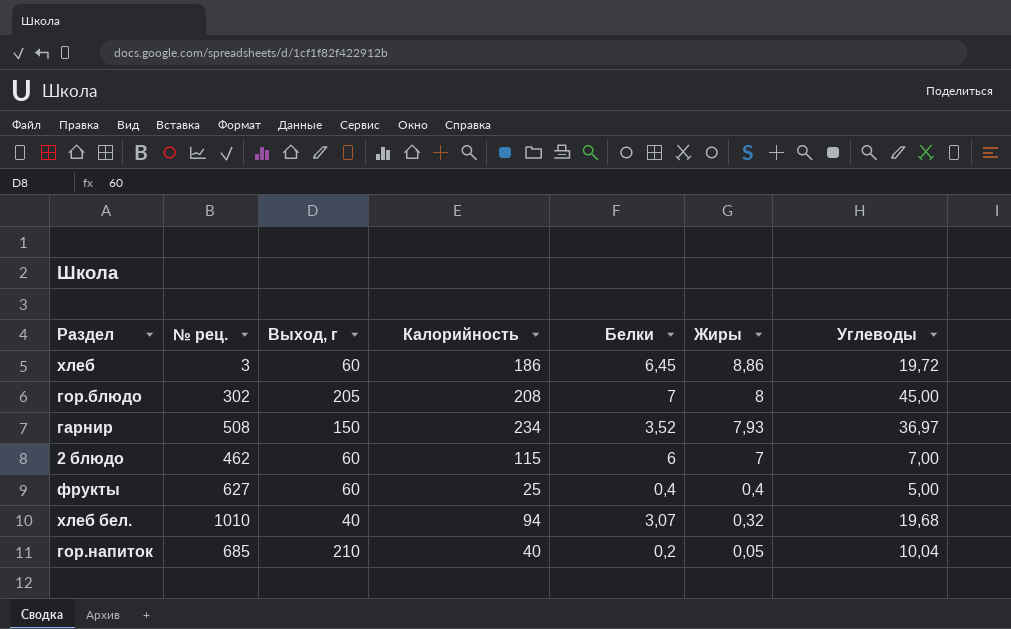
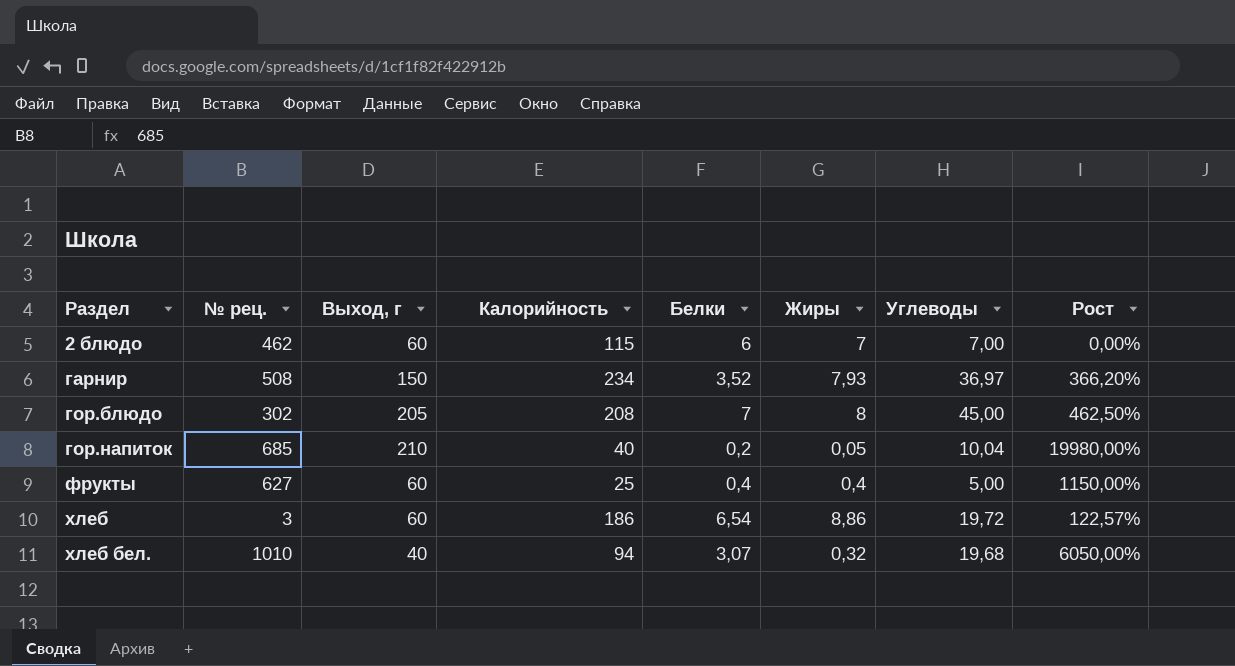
row order: Жиры descending -> Раздел ascending
column Рост | formula: none -> ([Углеводы] - [Жиры]) / [Жиры]
хлеб | Белки: 6,45 -> 6,54

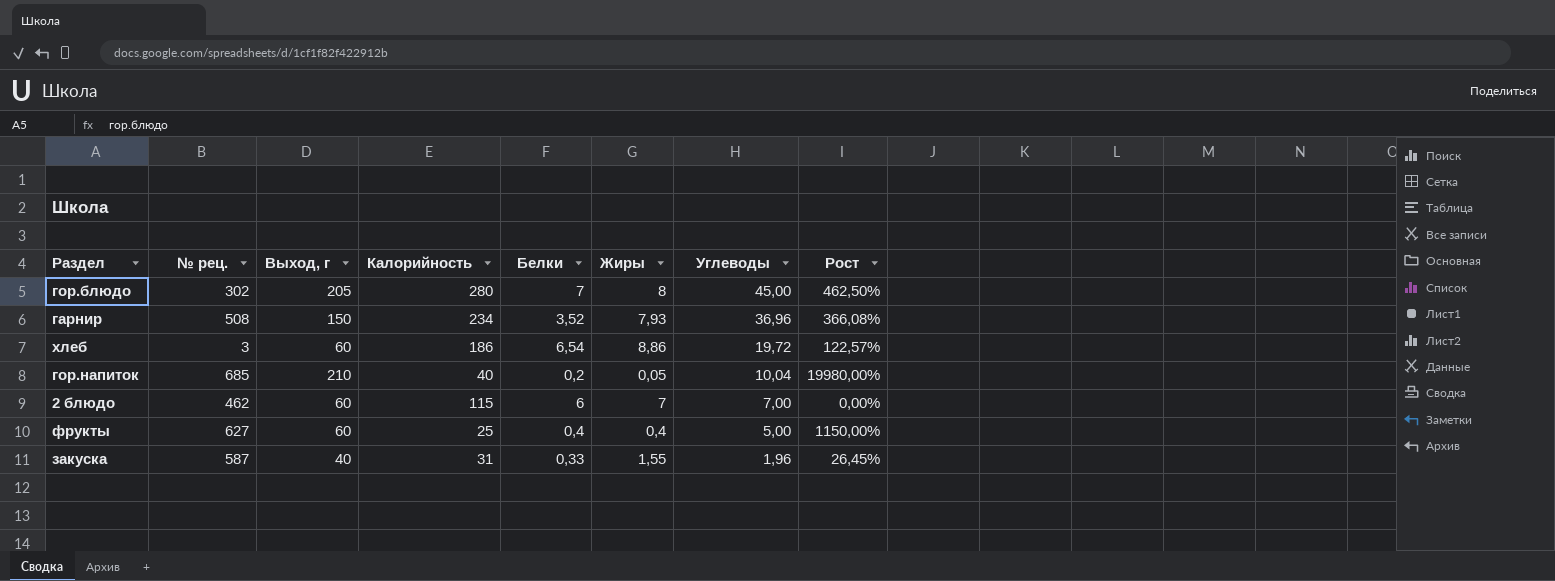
row order: Раздел ascending -> Углеводы descending
row хлеб бел.: 1010 | 40 | 94 | 3,07 | 0,32 | 19,68 | 6050,00% -> none
гор.блюдо | Калорийность: 208 -> 280
гарнир | Углеводы: 36,97 -> 36,96
гарнир | Рост: 366,20% -> 366,08%
row закуска: none -> 587 | 40 | 31 | 0,33 | 1,55 | 1,96 | 26,45%

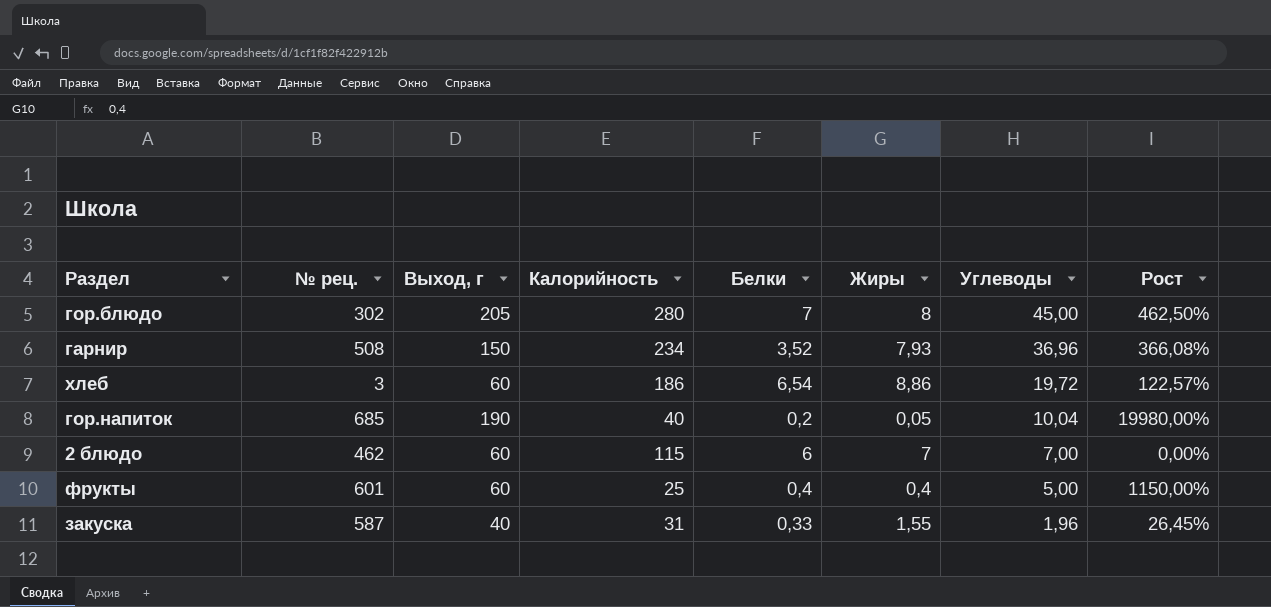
гор.напиток | Выход, г: 210 -> 190
фрукты | № рец.: 627 -> 601

